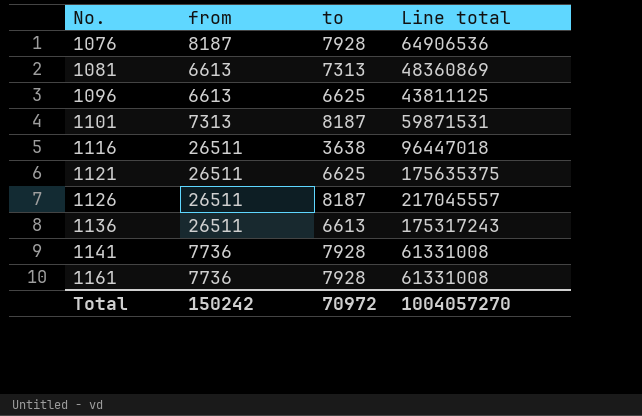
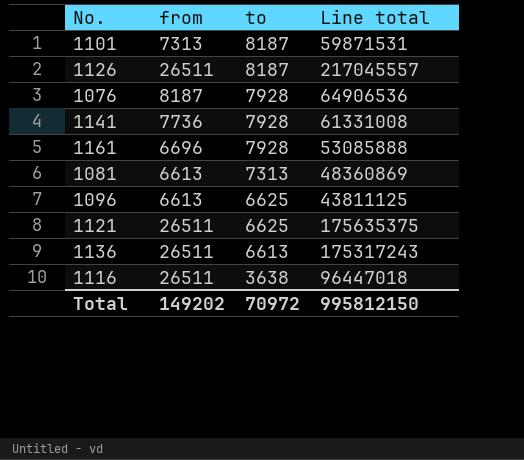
row order: No. ascending -> to descending
1161 | from: 7736 -> 6696
1161 | Line total: 61331008 -> 53085888
Total | from: 150242 -> 149202
Total | Line total: 1004057270 -> 995812150

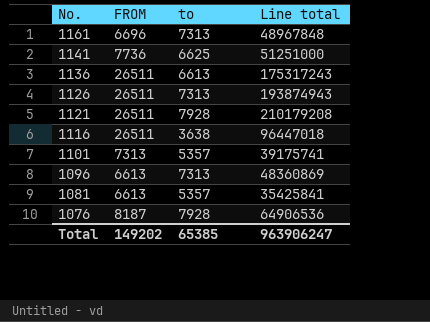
row order: to descending -> No. descending
column name: from -> FROM
1161 | to: 7928 -> 7313
1161 | Line total: 53085888 -> 48967848
1141 | to: 7928 -> 6625
1141 | Line total: 61331008 -> 51251000
1126 | to: 8187 -> 7313
1126 | Line total: 217045557 -> 193874943
1121 | to: 6625 -> 7928
1121 | Line total: 175635375 -> 210179208
1101 | to: 8187 -> 5357
1101 | Line total: 59871531 -> 39175741
1096 | to: 6625 -> 7313
1096 | Line total: 43811125 -> 48360869
1081 | to: 7313 -> 5357
1081 | Line total: 48360869 -> 35425841
Total | to: 70972 -> 65385
Total | Line total: 995812150 -> 963906247

